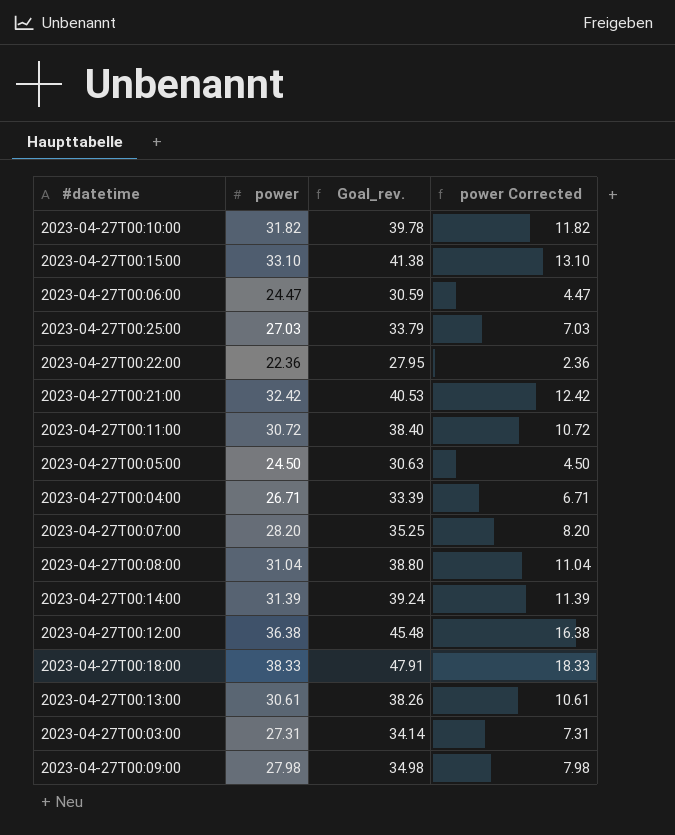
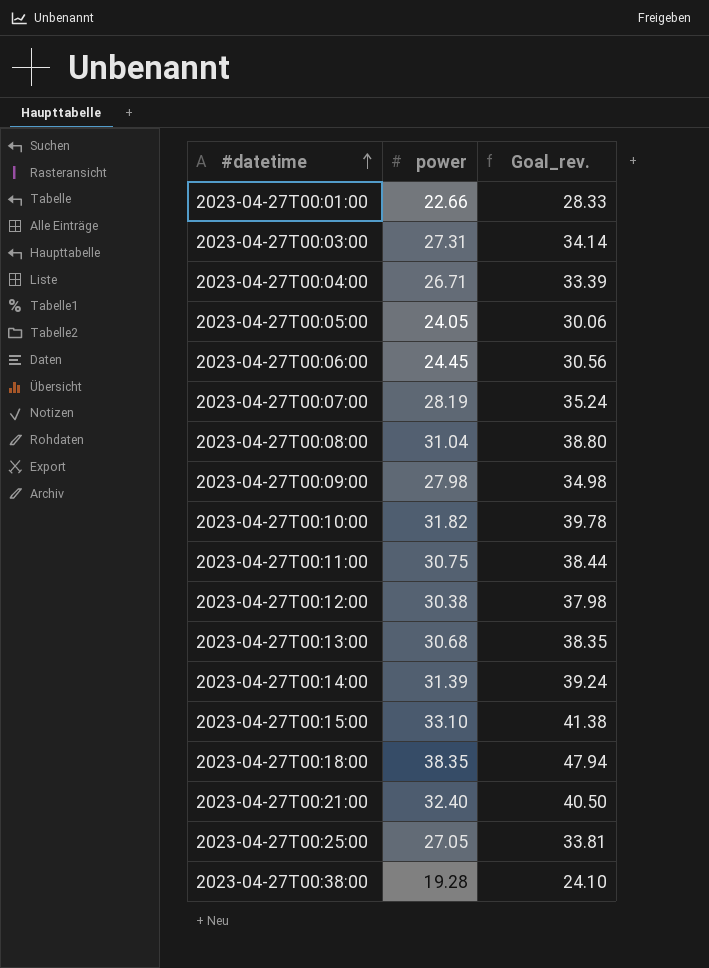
row order: none -> #datetime ascending
column power Corrected | formula: [power] - 20 -> none
row 2023-04-27T00:22:00: 22.36 | 27.95 | 2.36 -> none
row 2023-04-27T00:01:00: none -> 22.66 | 28.33
2023-04-27T00:05:00 | power: 24.50 -> 24.05
2023-04-27T00:05:00 | Goal_rev.: 30.63 -> 30.06
2023-04-27T00:06:00 | power: 24.47 -> 24.45
2023-04-27T00:06:00 | Goal_rev.: 30.59 -> 30.56
2023-04-27T00:07:00 | power: 28.20 -> 28.19
2023-04-27T00:07:00 | Goal_rev.: 35.25 -> 35.24
2023-04-27T00:11:00 | power: 30.72 -> 30.75
2023-04-27T00:11:00 | Goal_rev.: 38.40 -> 38.44
2023-04-27T00:12:00 | power: 36.38 -> 30.38
2023-04-27T00:12:00 | Goal_rev.: 45.48 -> 37.98
2023-04-27T00:13:00 | power: 30.61 -> 30.68
2023-04-27T00:13:00 | Goal_rev.: 38.26 -> 38.35
2023-04-27T00:18:00 | power: 38.33 -> 38.35
2023-04-27T00:18:00 | Goal_rev.: 47.91 -> 47.94
2023-04-27T00:21:00 | power: 32.42 -> 32.40
2023-04-27T00:21:00 | Goal_rev.: 40.53 -> 40.50
2023-04-27T00:25:00 | power: 27.03 -> 27.05
2023-04-27T00:25:00 | Goal_rev.: 33.79 -> 33.81
row 2023-04-27T00:38:00: none -> 19.28 | 24.10

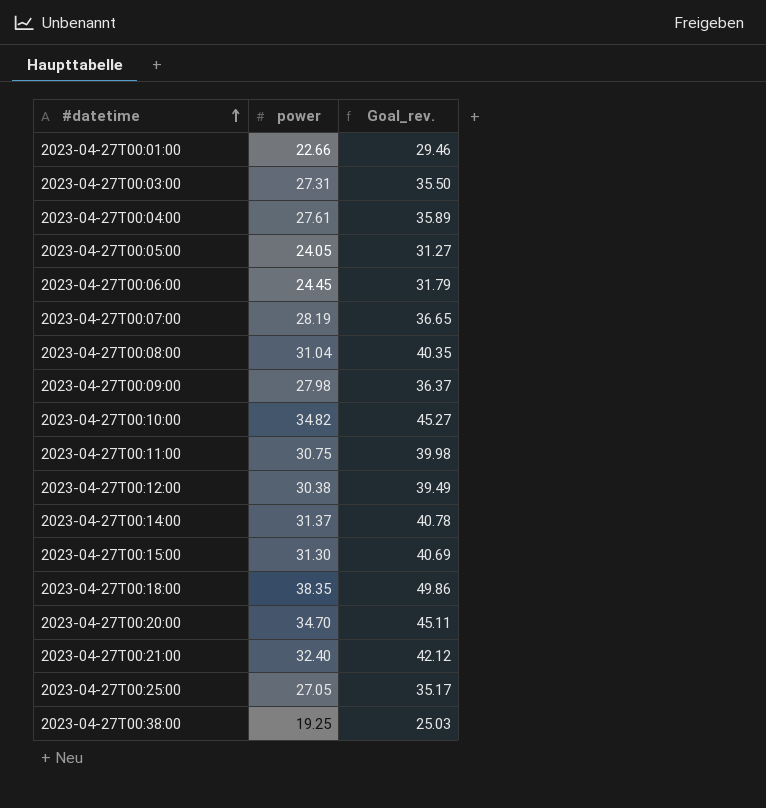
column Goal_rev. | formula: [power] * 1.25 -> [power] * 1.3
row 2023-04-27T00:13:00: 30.68 | 38.35 -> none
2023-04-27T00:04:00 | power: 26.71 -> 27.61
2023-04-27T00:10:00 | power: 31.82 -> 34.82
2023-04-27T00:14:00 | power: 31.39 -> 31.37
2023-04-27T00:15:00 | power: 33.10 -> 31.30
row 2023-04-27T00:20:00: none -> 34.70 | 45.11
2023-04-27T00:38:00 | power: 19.28 -> 19.25

